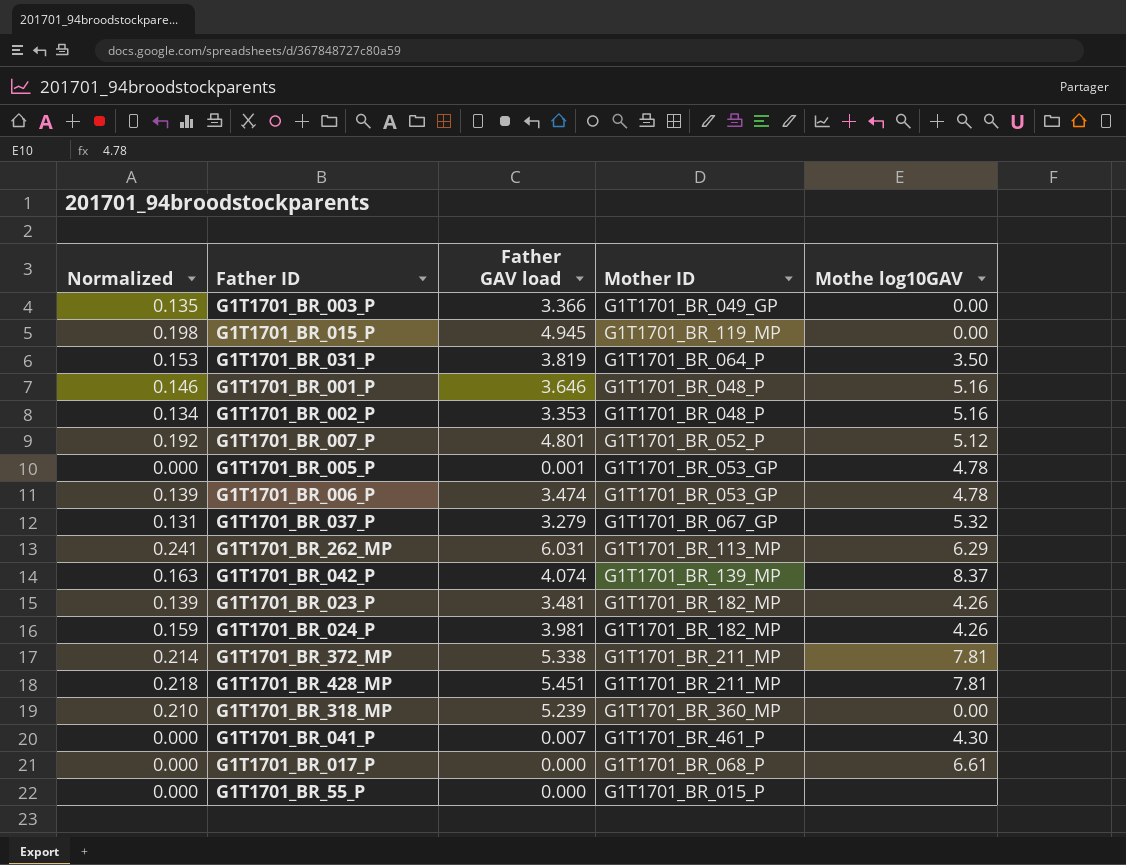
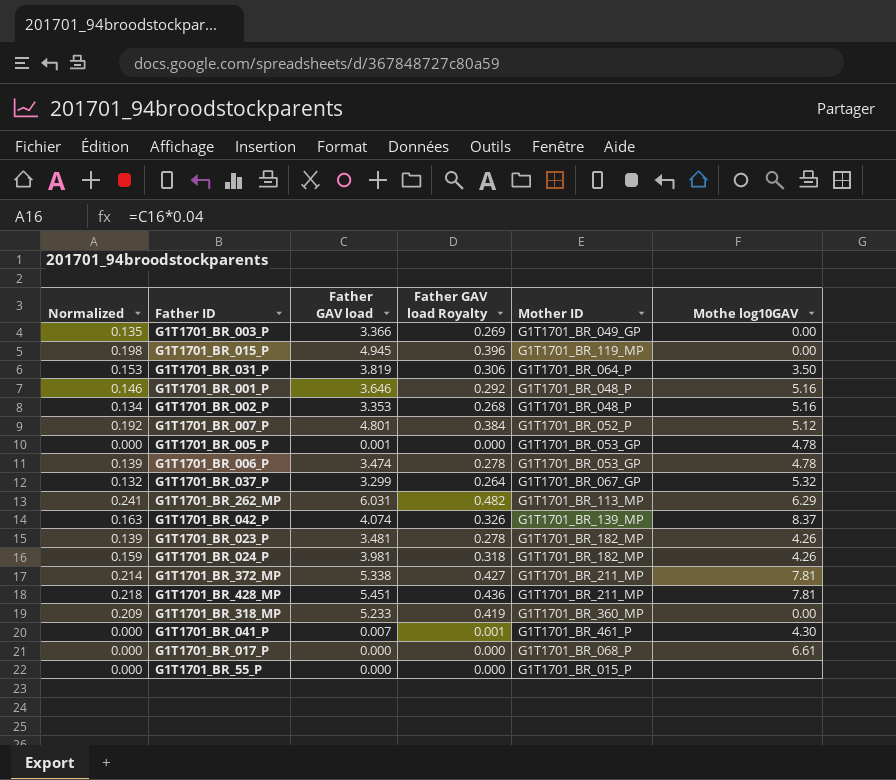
column Father GAV load Royalty | formula: none -> [Father GAV load] * 0.08
G1T1701_BR_037_P | Normalized: 0.131 -> 0.132
G1T1701_BR_037_P | Father GAV load: 3.279 -> 3.299
G1T1701_BR_318_MP | Normalized: 0.210 -> 0.209
G1T1701_BR_318_MP | Father GAV load: 5.239 -> 5.233

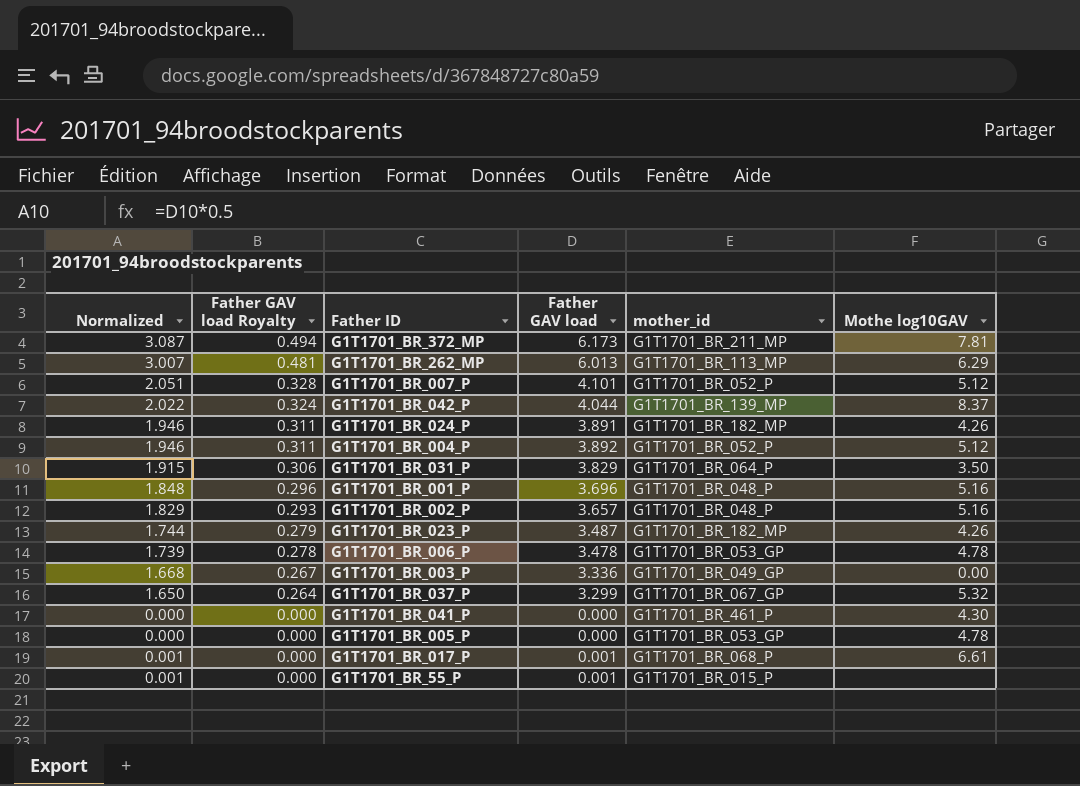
row order: none -> Father GAV load Royalty descending
column Normalized | formula: [Father GAV load] * 0.04 -> [Father GAV load] * 0.5
column Father GAV load Royalty | position: 4 -> 2
column name: Mother ID -> mother_id
row G1T1701_BR_015_P: 0.198 | 4.945 | 0.396 | G1T1701_BR_119_MP | 0.00 -> none
row G1T1701_BR_428_MP: 0.218 | 5.451 | 0.436 | G1T1701_BR_211_MP | 7.81 -> none
row G1T1701_BR_318_MP: 0.209 | 5.233 | 0.419 | G1T1701_BR_360_MP | 0.00 -> none
G1T1701_BR_372_MP | Father GAV load Royalty: 0.427 -> 0.494
G1T1701_BR_372_MP | Father GAV load: 5.338 -> 6.173
G1T1701_BR_262_MP | Father GAV load Royalty: 0.482 -> 0.481
G1T1701_BR_262_MP | Father GAV load: 6.031 -> 6.013
G1T1701_BR_007_P | Father GAV load Royalty: 0.384 -> 0.328
G1T1701_BR_007_P | Father GAV load: 4.801 -> 4.101
G1T1701_BR_042_P | Father GAV load Royalty: 0.326 -> 0.324
G1T1701_BR_042_P | Father GAV load: 4.074 -> 4.044
G1T1701_BR_024_P | Father GAV load Royalty: 0.318 -> 0.311
G1T1701_BR_024_P | Father GAV load: 3.981 -> 3.891
row G1T1701_BR_004_P: none -> 1.946 | 0.311 | 3.892 | G1T1701_BR_052_P | 5.12
G1T1701_BR_031_P | Father GAV load: 3.819 -> 3.829
G1T1701_BR_001_P | Father GAV load Royalty: 0.292 -> 0.296
G1T1701_BR_001_P | Father GAV load: 3.646 -> 3.696
G1T1701_BR_002_P | Father GAV load Royalty: 0.268 -> 0.293
G1T1701_BR_002_P | Father GAV load: 3.353 -> 3.657
G1T1701_BR_023_P | Father GAV load Royalty: 0.278 -> 0.279
G1T1701_BR_023_P | Father GAV load: 3.481 -> 3.487
G1T1701_BR_006_P | Father GAV load: 3.474 -> 3.478
G1T1701_BR_003_P | Father GAV load Royalty: 0.269 -> 0.267
G1T1701_BR_003_P | Father GAV load: 3.366 -> 3.336
G1T1701_BR_041_P | Father GAV load Royalty: 0.001 -> 0.000
G1T1701_BR_041_P | Father GAV load: 0.007 -> 0.000
G1T1701_BR_005_P | Father GAV load: 0.001 -> 0.000
G1T1701_BR_017_P | Father GAV load: 0.000 -> 0.001
G1T1701_BR_55_P | Father GAV load: 0.000 -> 0.001

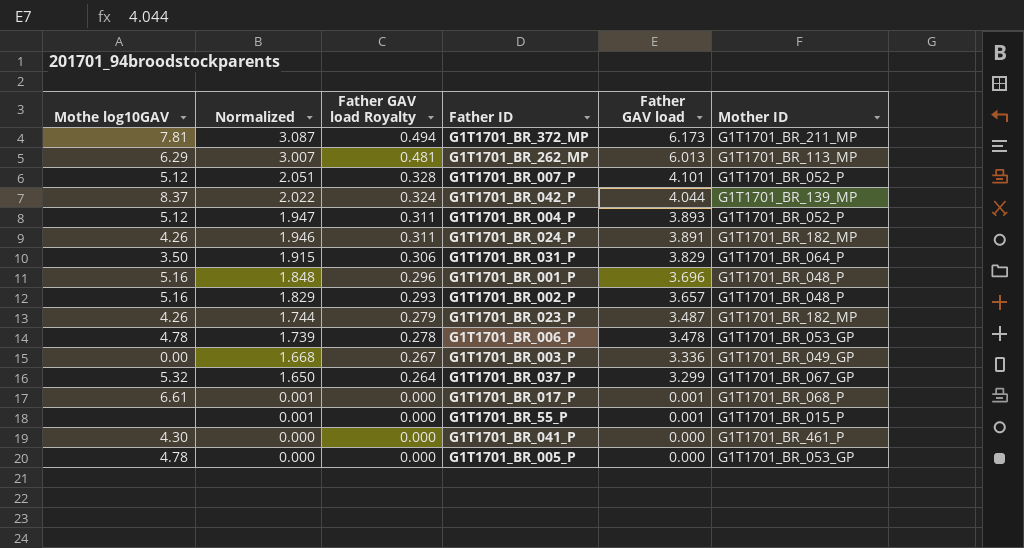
row order: Father GAV load Royalty descending -> Normalized descending
column Mothe log10GAV | position: 6 -> 1
column name: mother_id -> Mother ID
G1T1701_BR_004_P | Normalized: 1.946 -> 1.947
G1T1701_BR_004_P | Father GAV load: 3.892 -> 3.893

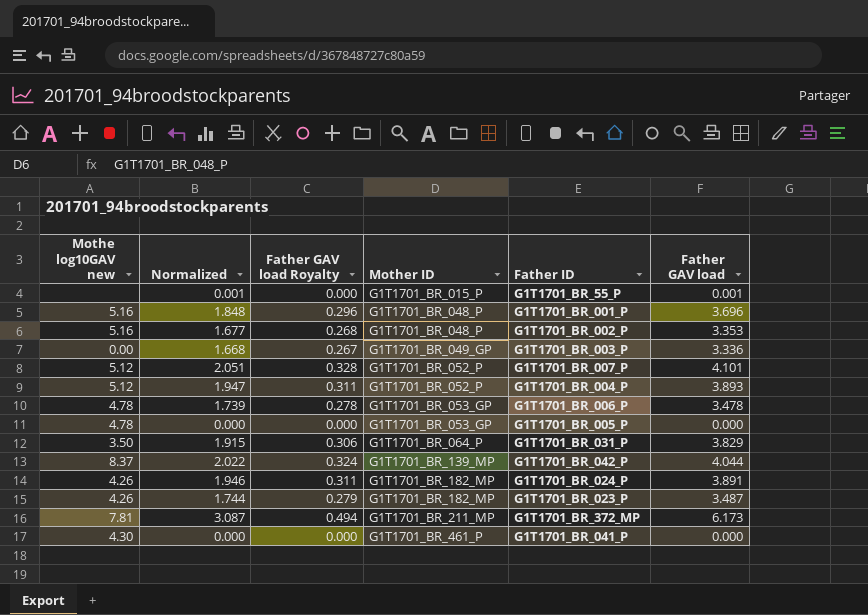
row order: Normalized descending -> Mother ID ascending
column name: Mothe log10GAV -> Mothe log10GAV new
column Mother ID | position: 6 -> 4
row G1T1701_BR_262_MP: 6.29 | 3.007 | 0.481 | 6.013 | G1T1701_BR_113_MP -> none
row G1T1701_BR_037_P: 5.32 | 1.650 | 0.264 | 3.299 | G1T1701_BR_067_GP -> none
row G1T1701_BR_017_P: 6.61 | 0.001 | 0.000 | 0.001 | G1T1701_BR_068_P -> none
G1T1701_BR_002_P | Normalized: 1.829 -> 1.677
G1T1701_BR_002_P | Father GAV load Royalty: 0.293 -> 0.268
G1T1701_BR_002_P | Father GAV load: 3.657 -> 3.353

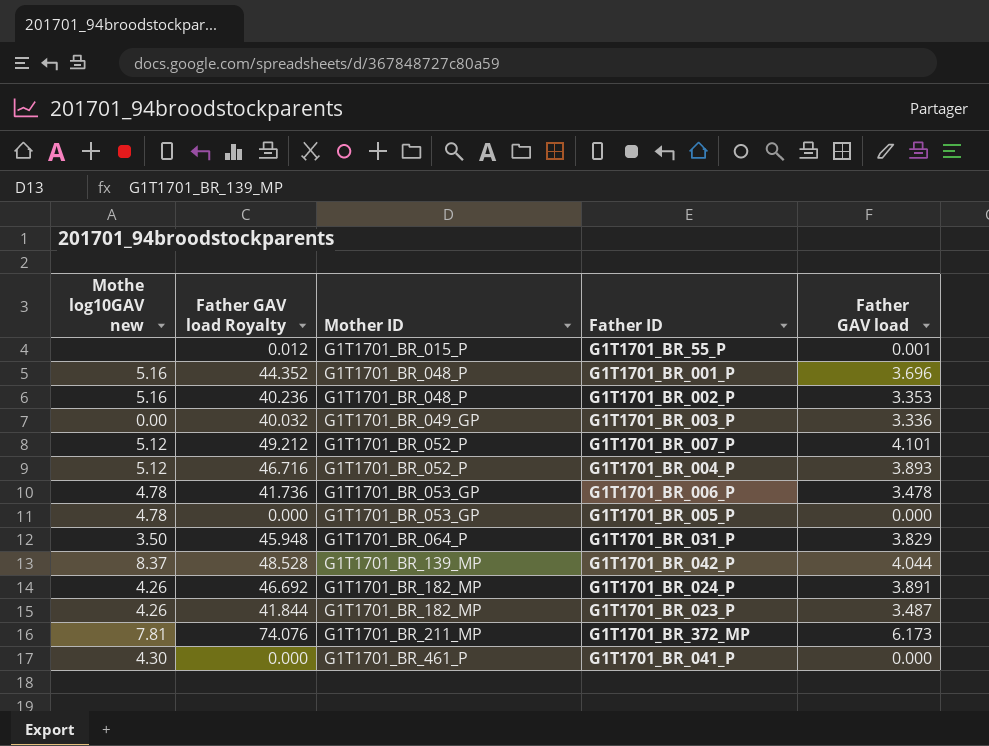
column Normalized | formula: [Father GAV load] * 0.5 -> none
column Father GAV load Royalty | formula: [Father GAV load] * 0.08 -> [Father GAV load] * 12

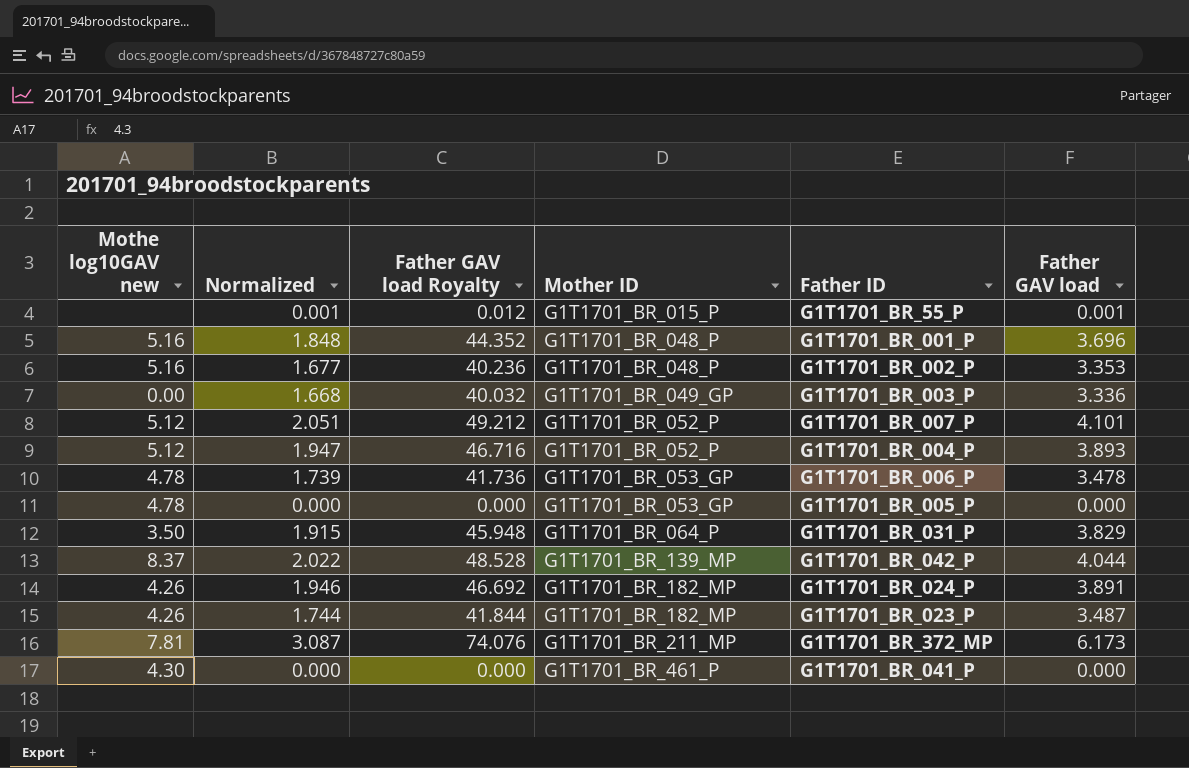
column Normalized | formula: none -> [Father GAV load] * 0.5

